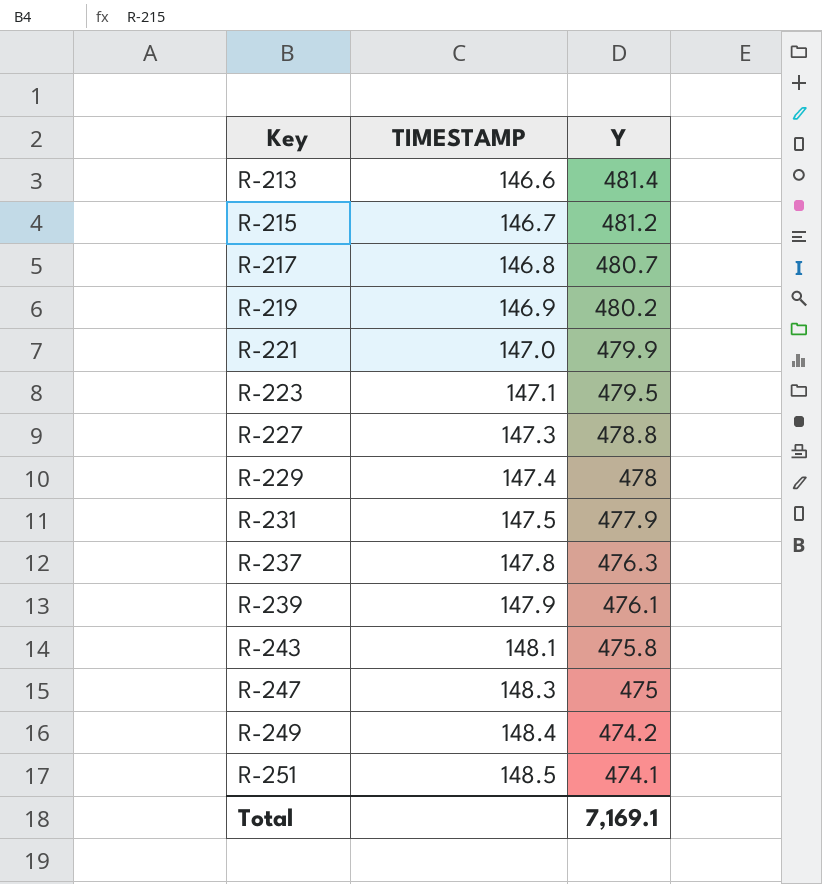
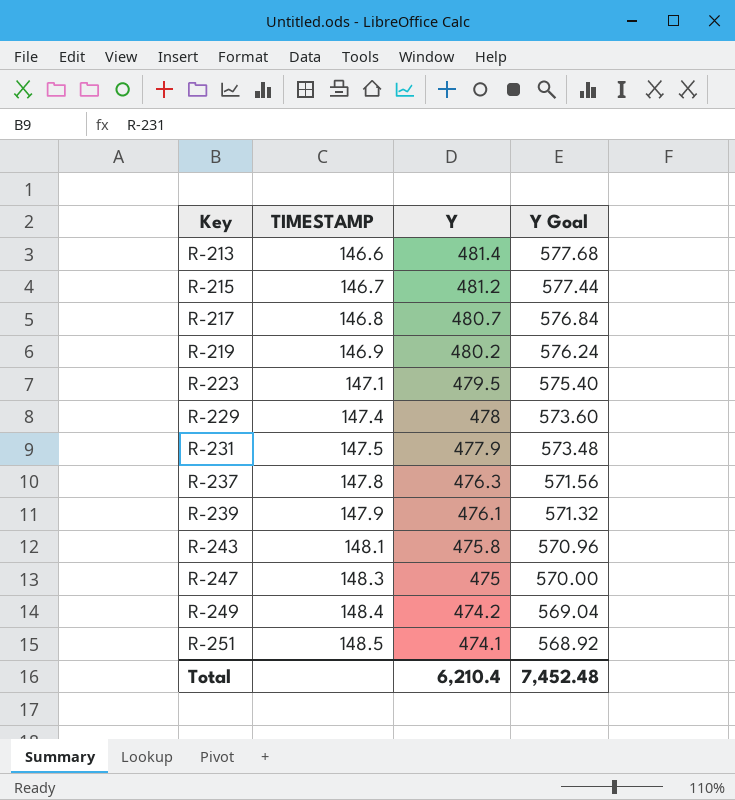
column Y Goal | formula: none -> [Y] * 1.2
row R-221: 147.0 | 479.9 -> none
row R-227: 147.3 | 478.8 -> none
Total | Y: 7,169.1 -> 6,210.4

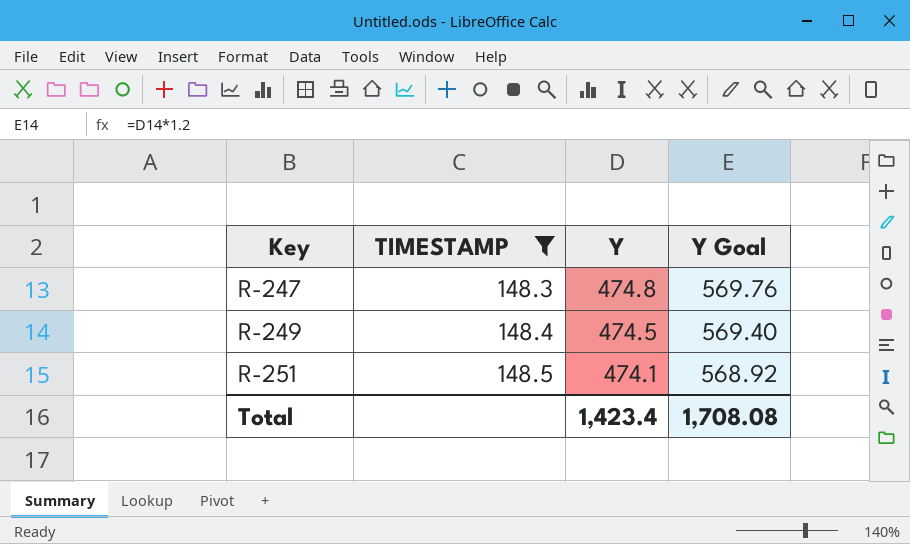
filter: none -> TIMESTAMP >= 148.3
R-247 | Y: 475 -> 474.8
R-247 | Y Goal: 570.00 -> 569.76
R-249 | Y: 474.2 -> 474.5
R-249 | Y Goal: 569.04 -> 569.40
Total | Y: 6,210.4 -> 1,423.4
Total | Y Goal: 7,452.48 -> 1,708.08

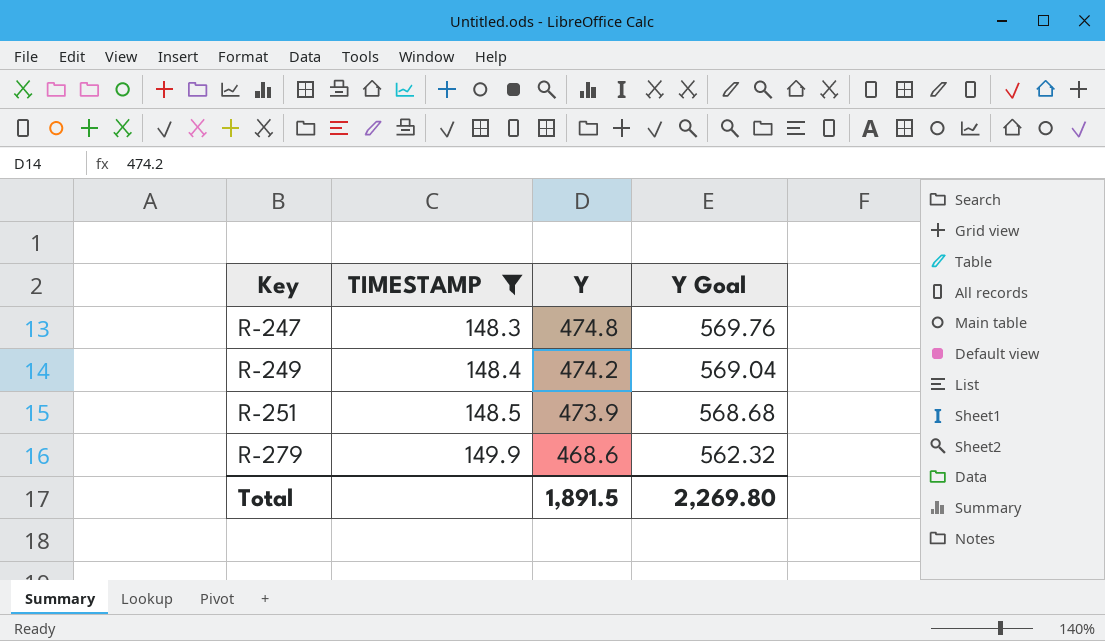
R-249 | Y: 474.5 -> 474.2
R-249 | Y Goal: 569.40 -> 569.04
R-251 | Y: 474.1 -> 473.9
R-251 | Y Goal: 568.92 -> 568.68
row R-279: none -> 149.9 | 468.6 | 562.32
Total | Y: 1,423.4 -> 1,891.5
Total | Y Goal: 1,708.08 -> 2,269.80

